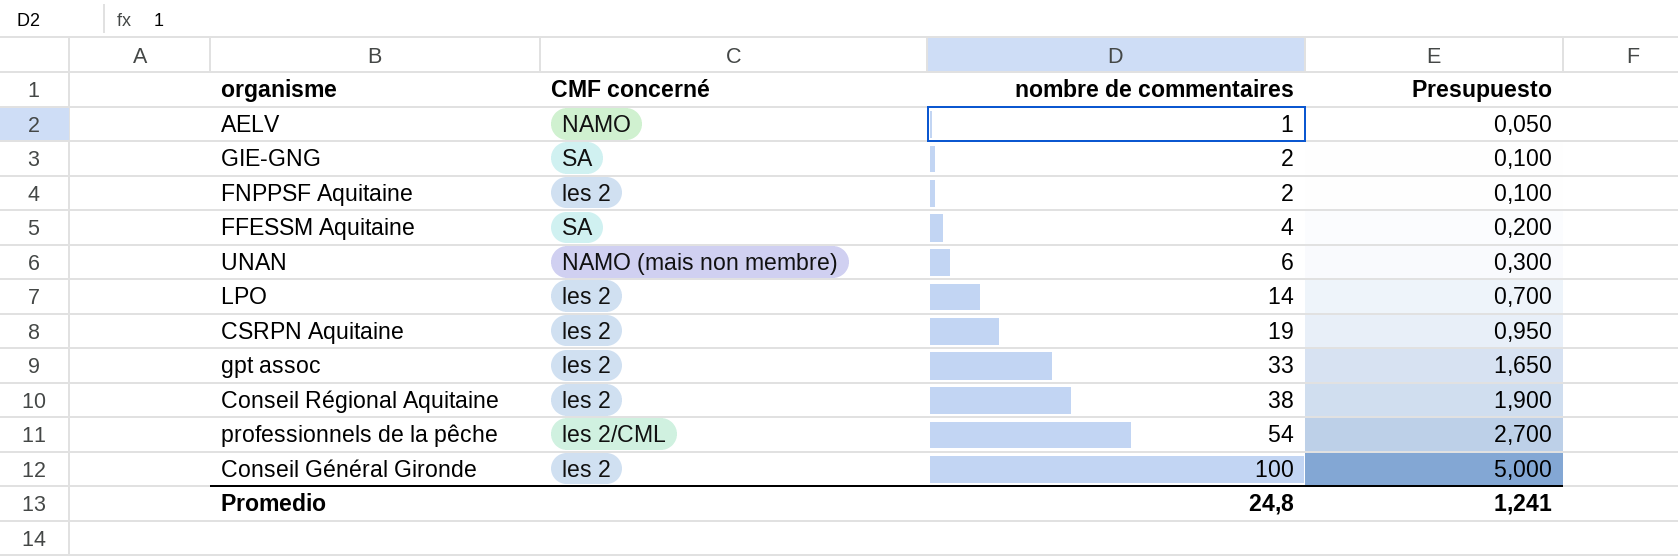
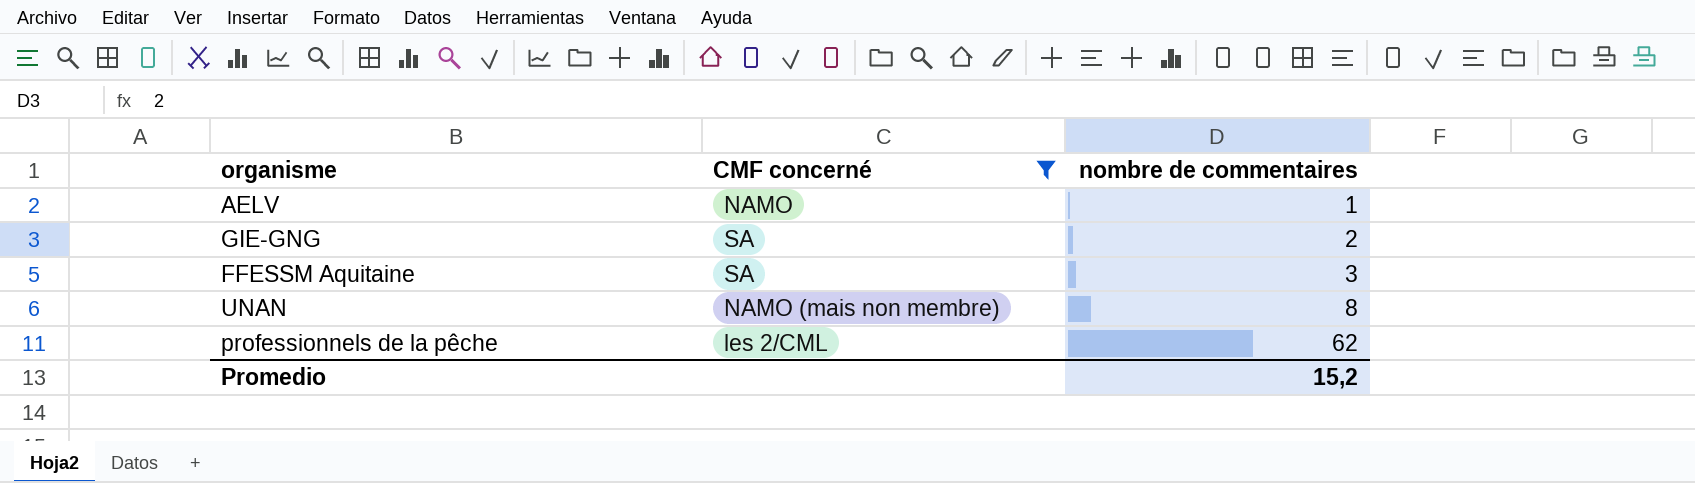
filter: none -> CMF concerné != les 2
column Presupuesto | formula: [nombre de commentaires] * 0,05 -> none
FFESSM Aquitaine | nombre de commentaires: 4 -> 3
UNAN | nombre de commentaires: 6 -> 8
professionnels de la pêche | nombre de commentaires: 54 -> 62
Promedio | nombre de commentaires: 24,8 -> 15,2

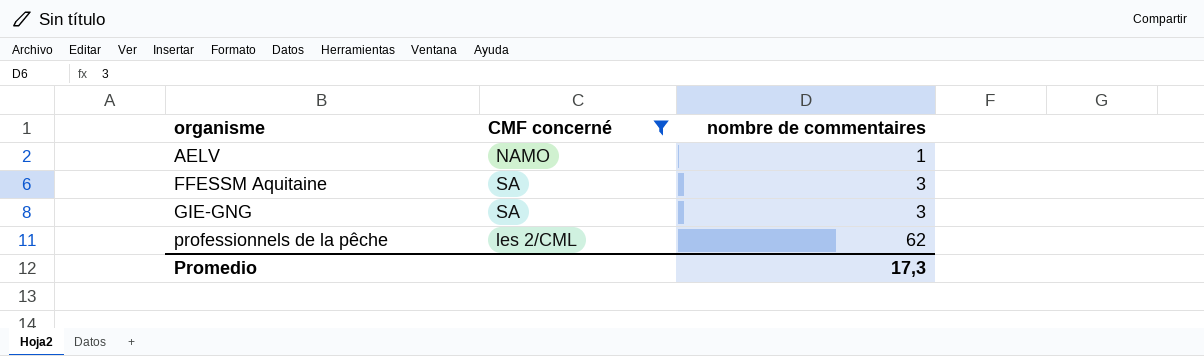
row order: nombre de commentaires ascending -> organisme ascending
row UNAN: NAMO (mais non membre) | 8 -> none
GIE-GNG | nombre de commentaires: 2 -> 3
Promedio | nombre de commentaires: 15,2 -> 17,3

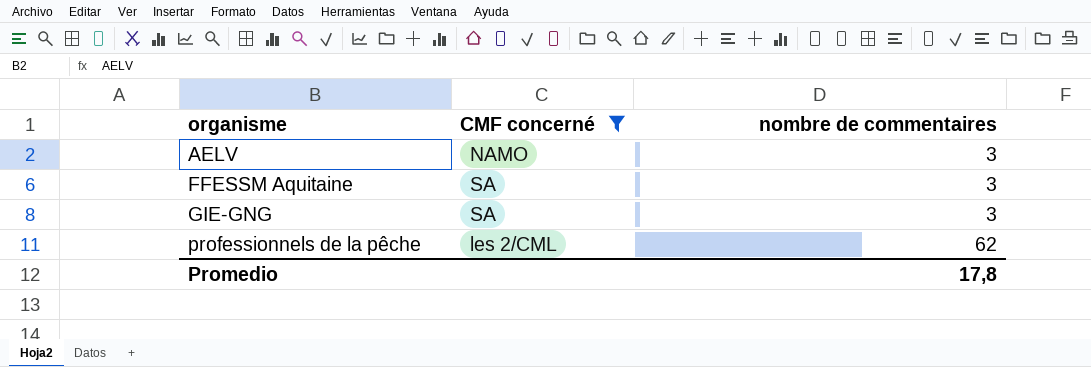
AELV | nombre de commentaires: 1 -> 3
Promedio | nombre de commentaires: 17,3 -> 17,8

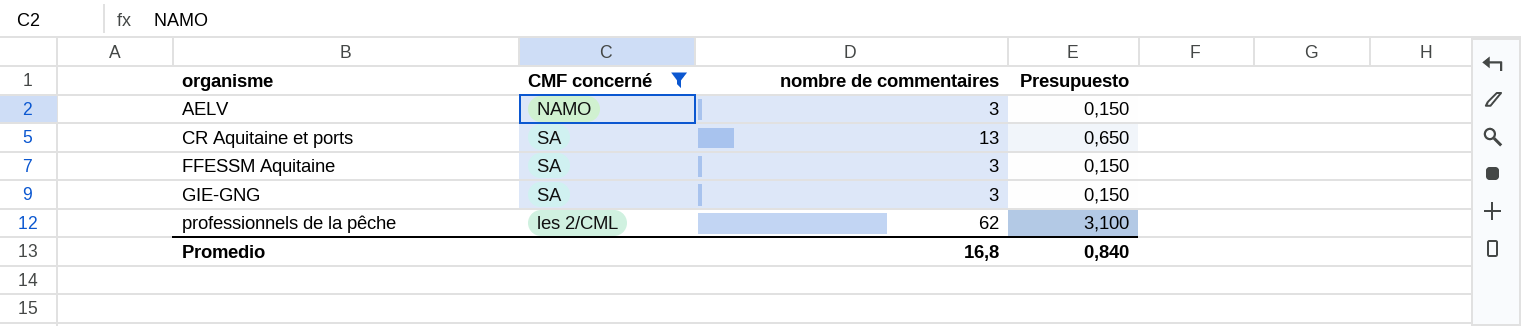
column Presupuesto | formula: none -> [nombre de commentaires] * 0,05
row CR Aquitaine et ports: none -> SA | 13 | 0,650
Promedio | nombre de commentaires: 17,8 -> 16,8

